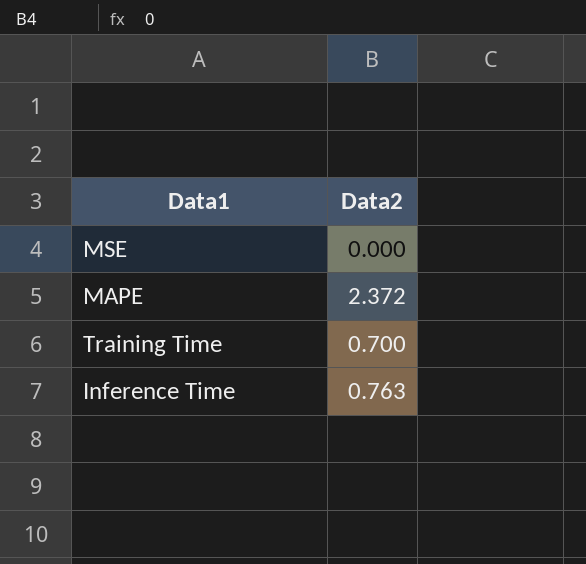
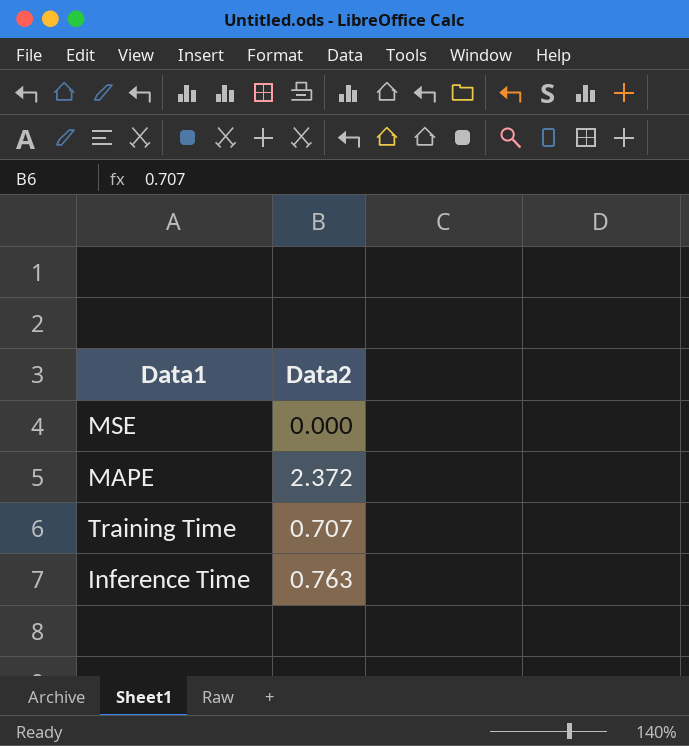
Training Time | Data2: 0.700 -> 0.707

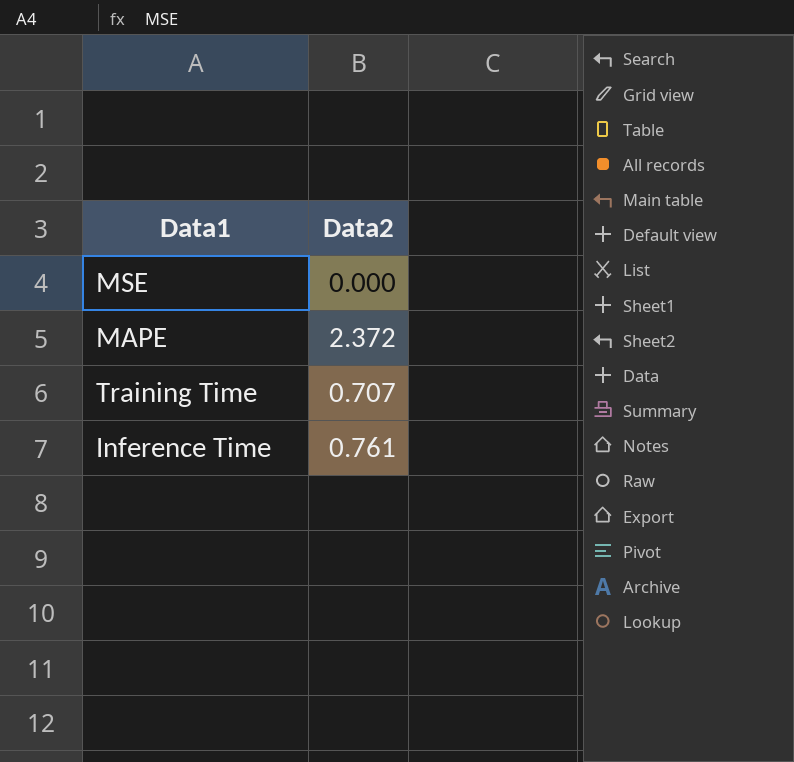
Inference Time | Data2: 0.763 -> 0.761

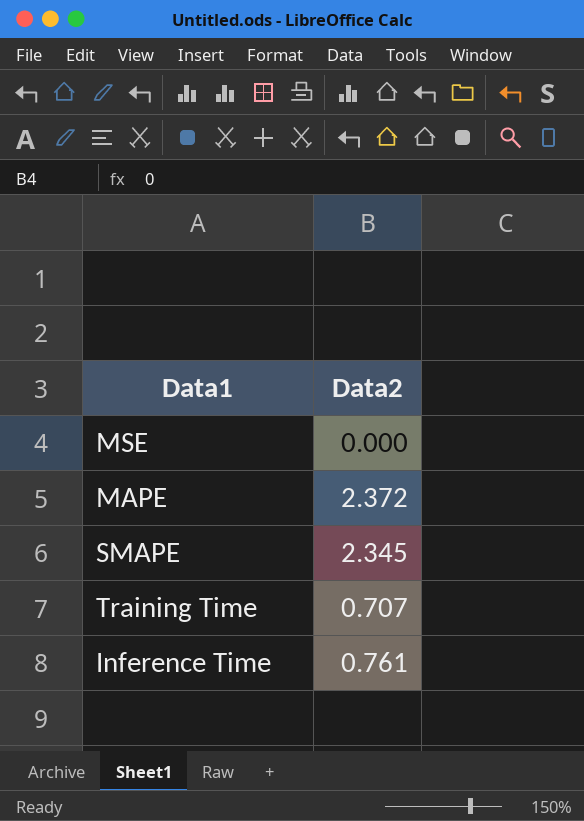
row SMAPE: none -> 2.345

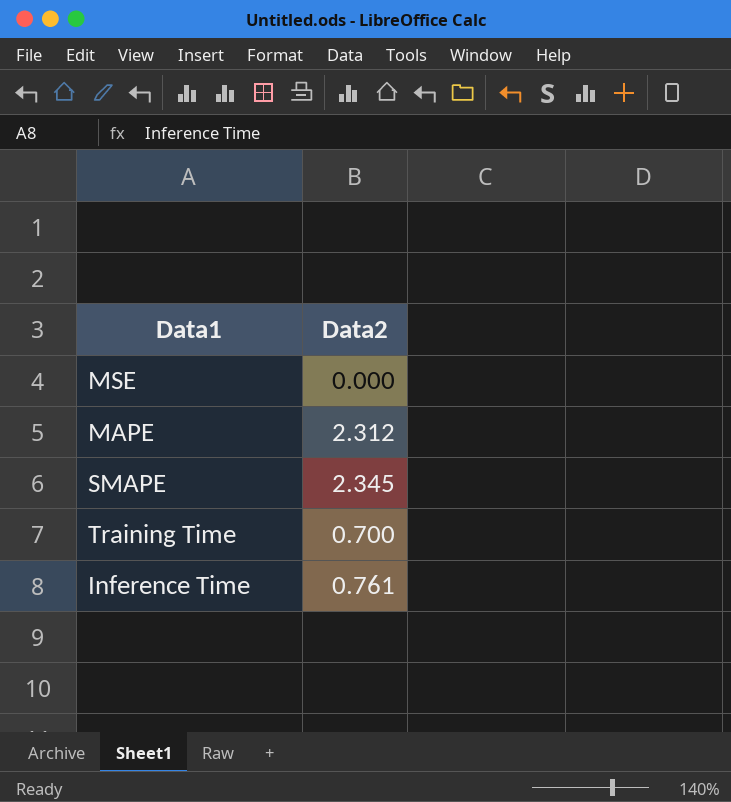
MAPE | Data2: 2.372 -> 2.312
Training Time | Data2: 0.707 -> 0.700

